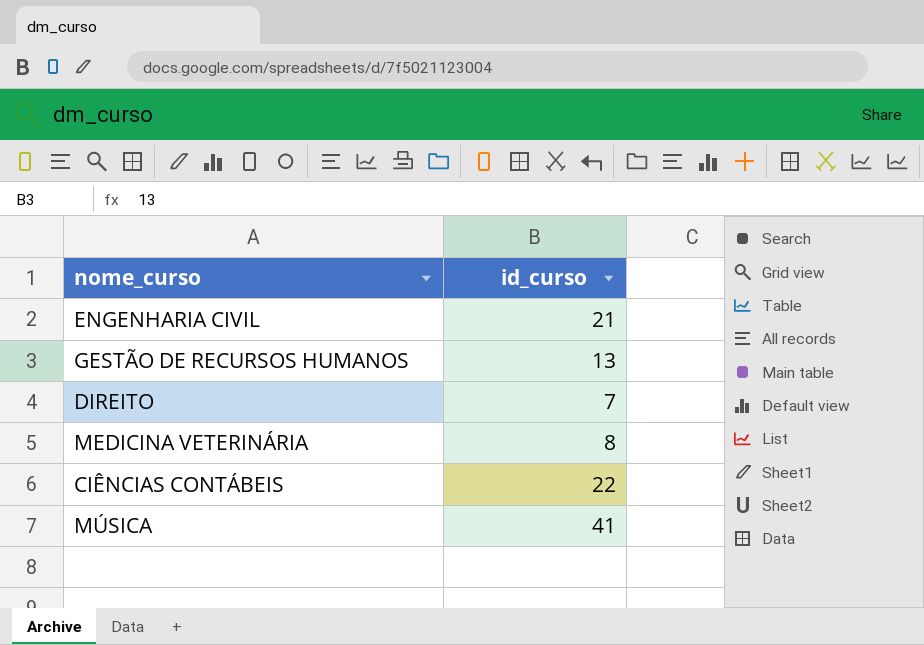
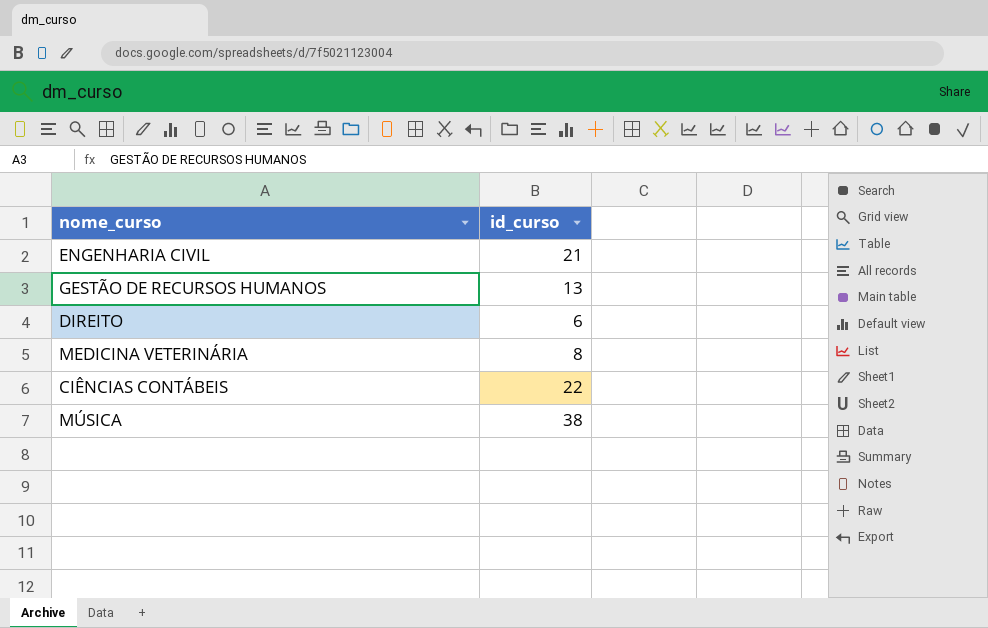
DIREITO | id_curso: 7 -> 6
MÚSICA | id_curso: 41 -> 38

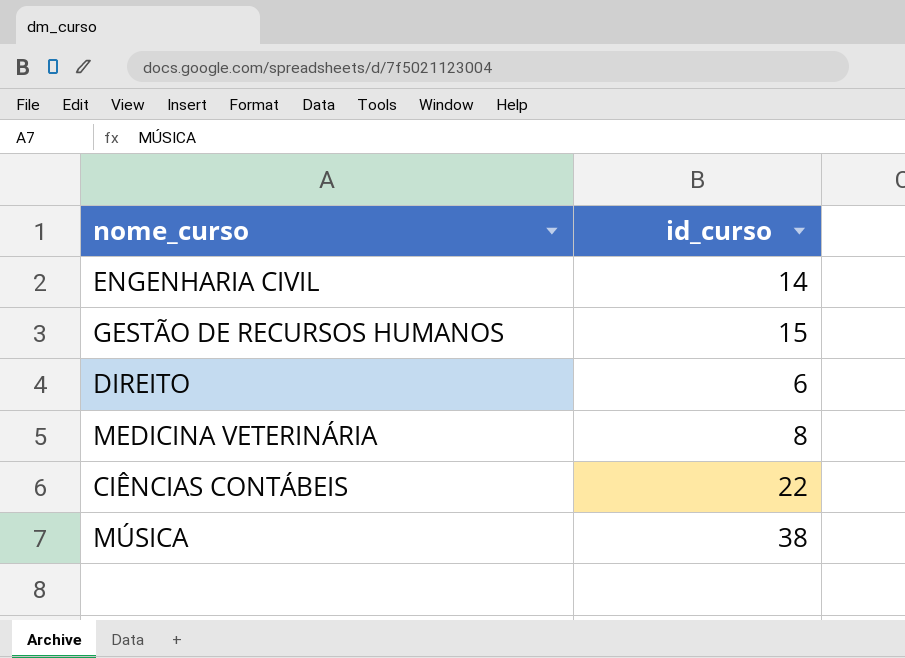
ENGENHARIA CIVIL | id_curso: 21 -> 14
GESTÃO DE RECURSOS HUMANOS | id_curso: 13 -> 15

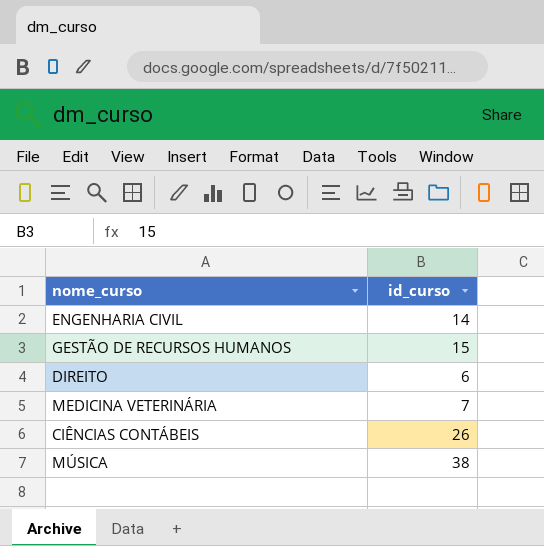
MEDICINA VETERINÁRIA | id_curso: 8 -> 7
CIÊNCIAS CONTÁBEIS | id_curso: 22 -> 26

